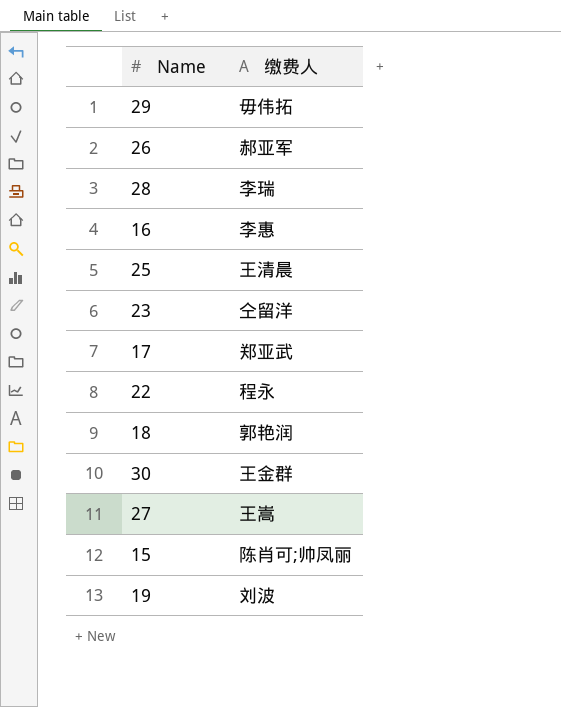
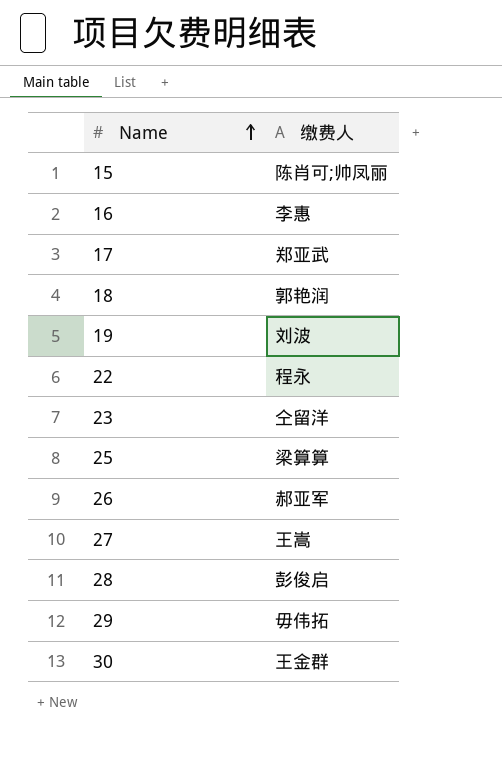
row order: none -> Name ascending
25 | 缴费人: 王清晨 -> 梁算算
28 | 缴费人: 李瑞 -> 彭俊启

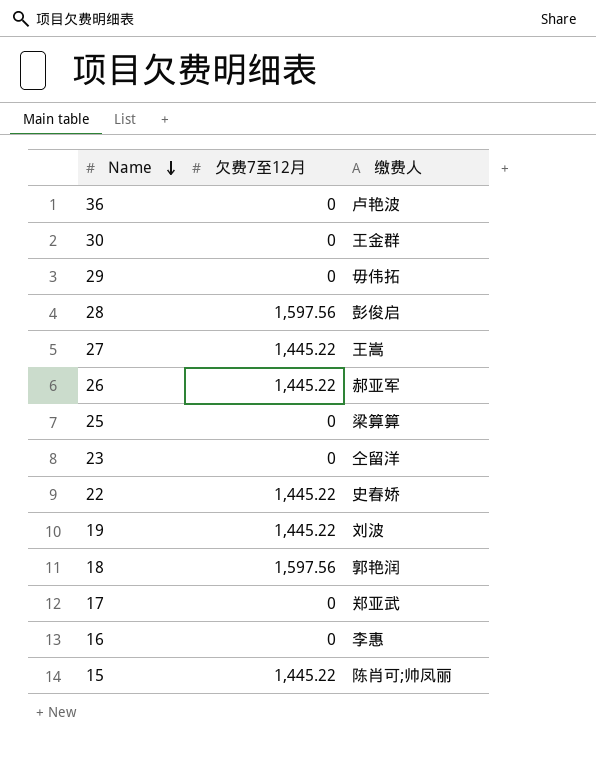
row order: Name ascending -> Name descending
column 欠费7至12月 | position: none -> 2
row 36: none -> 0 | 卢艳波
22 | 缴费人: 程永 -> 史春娇

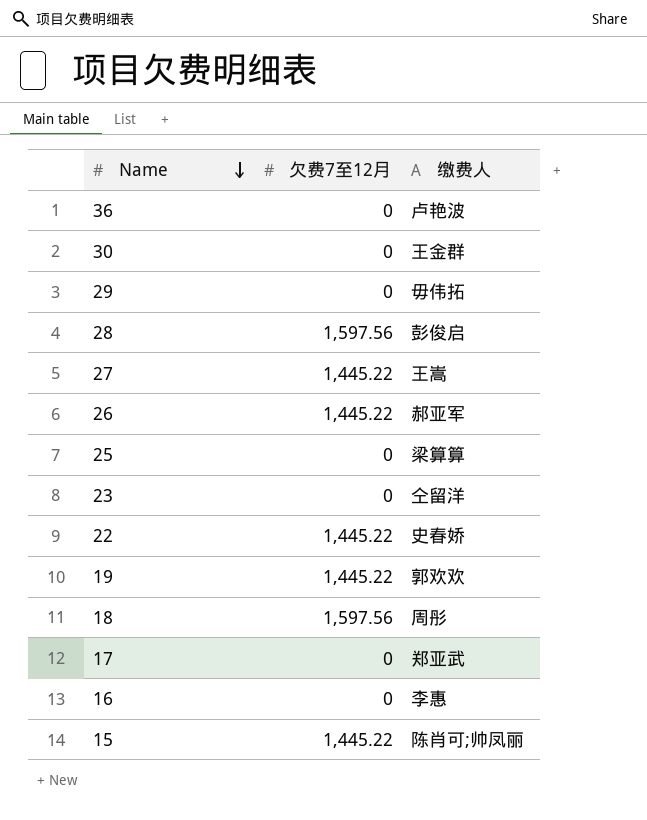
19 | 缴费人: 刘波 -> 郭欢欢
18 | 缴费人: 郭艳润 -> 周彤

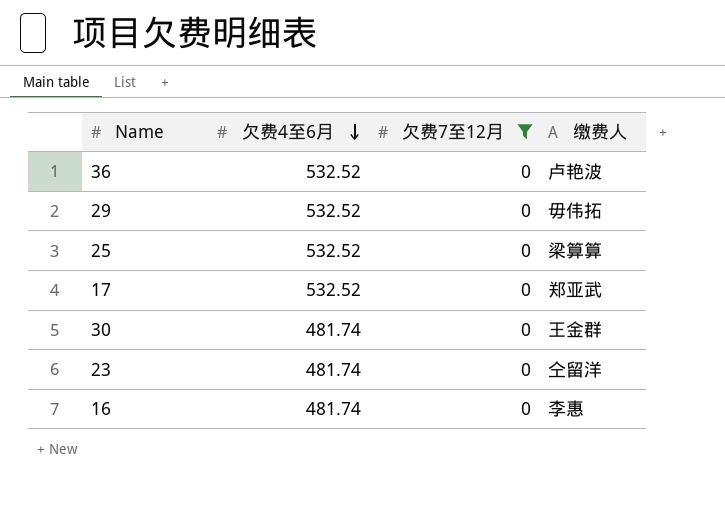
filter: none -> 欠费7至12月 = 0
row order: Name descending -> 欠费4至6月 descending
column 欠费4至6月 | position: none -> 2

